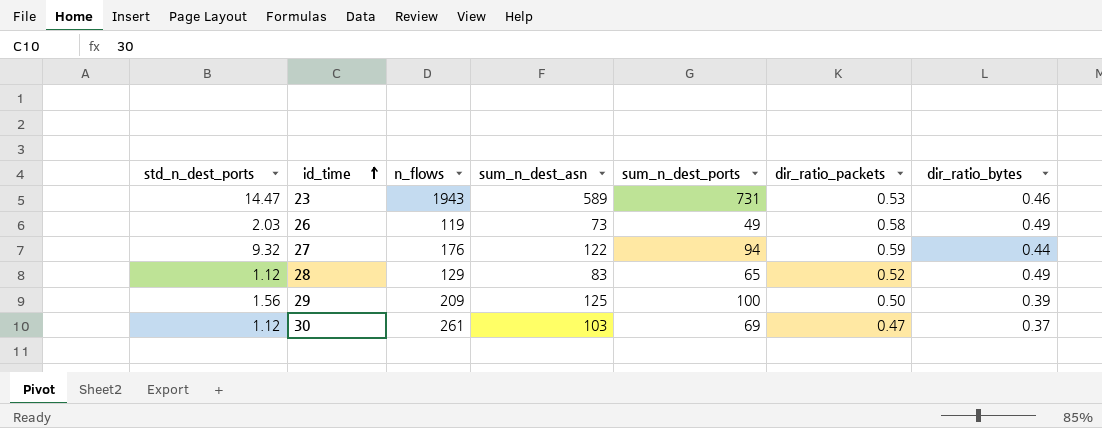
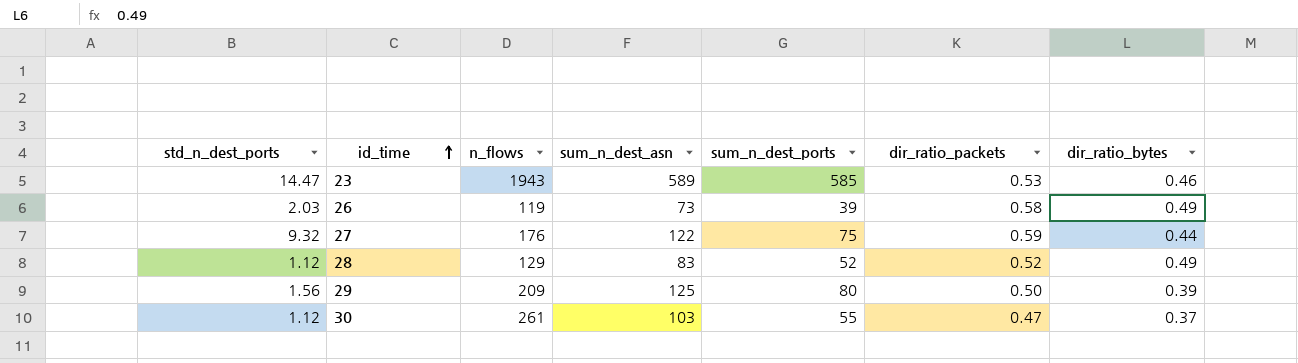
23 | sum_n_dest_ports: 731 -> 585
26 | sum_n_dest_ports: 49 -> 39
27 | sum_n_dest_ports: 94 -> 75
28 | sum_n_dest_ports: 65 -> 52
29 | sum_n_dest_ports: 100 -> 80
30 | sum_n_dest_ports: 69 -> 55

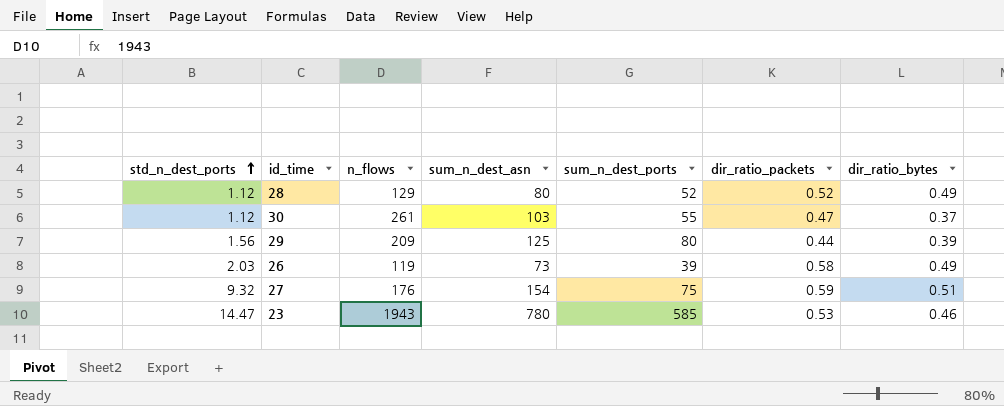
row order: id_time ascending -> std_n_dest_ports ascending
28 | sum_n_dest_asn: 83 -> 80
29 | dir_ratio_packets: 0.50 -> 0.44
27 | sum_n_dest_asn: 122 -> 154
27 | dir_ratio_bytes: 0.44 -> 0.51
23 | sum_n_dest_asn: 589 -> 780

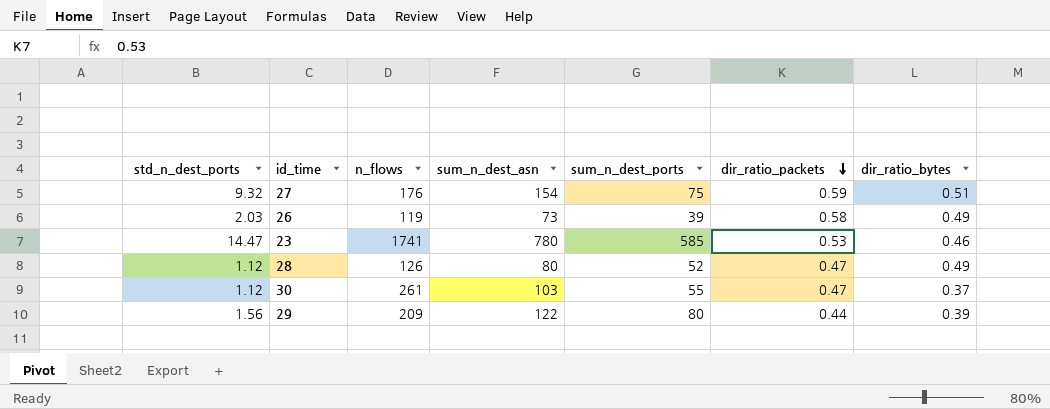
row order: std_n_dest_ports ascending -> dir_ratio_packets descending
23 | n_flows: 1943 -> 1741
28 | n_flows: 129 -> 126
28 | dir_ratio_packets: 0.52 -> 0.47
29 | sum_n_dest_asn: 125 -> 122

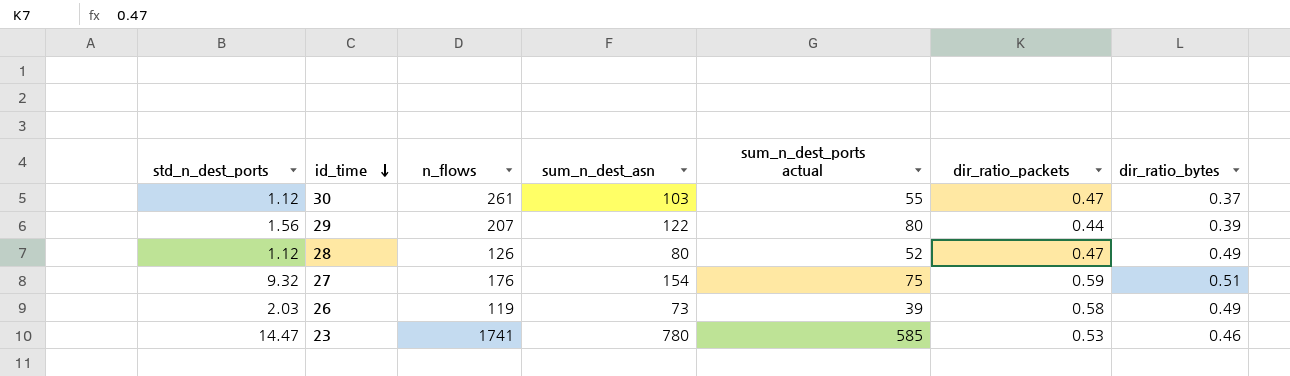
row order: dir_ratio_packets descending -> id_time descending
column name: sum_n_dest_ports -> sum_n_dest_ports actual
29 | n_flows: 209 -> 207

